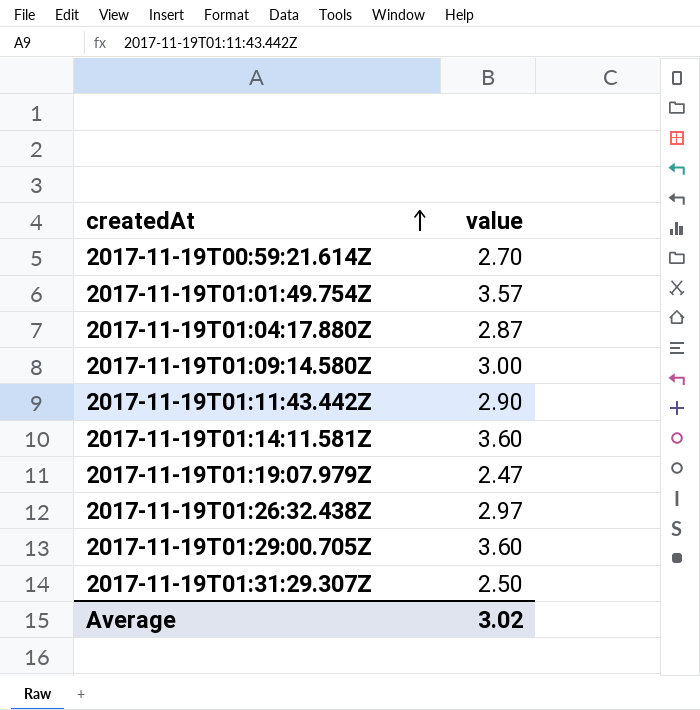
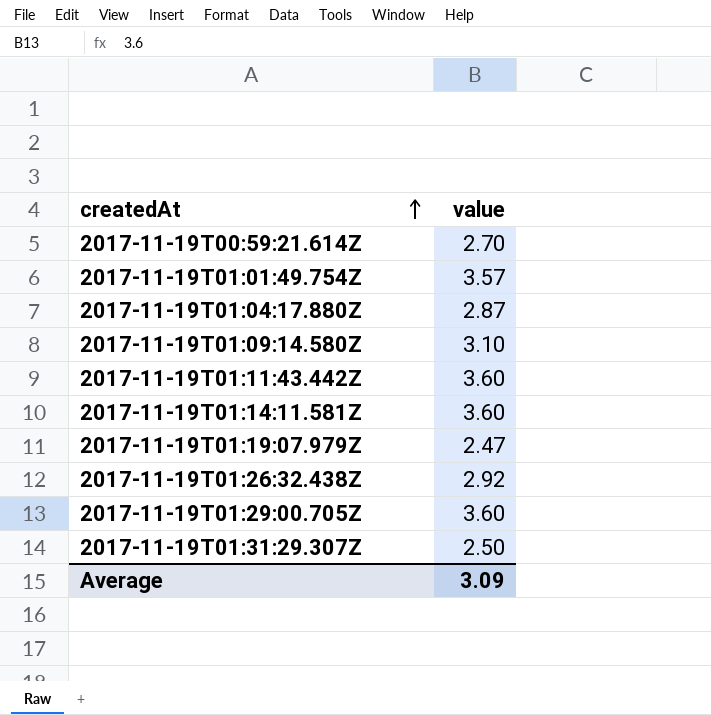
2017-11-19T01:09:14.580Z | value: 3.00 -> 3.10
2017-11-19T01:11:43.442Z | value: 2.90 -> 3.60
2017-11-19T01:26:32.438Z | value: 2.97 -> 2.92
Average | value: 3.02 -> 3.09

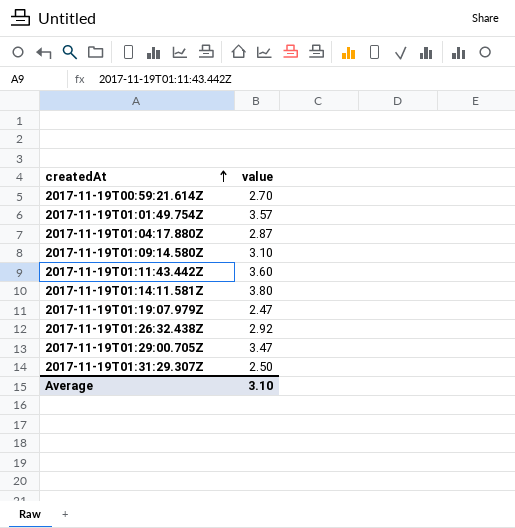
2017-11-19T01:14:11.581Z | value: 3.60 -> 3.80
2017-11-19T01:29:00.705Z | value: 3.60 -> 3.47
Average | value: 3.09 -> 3.10

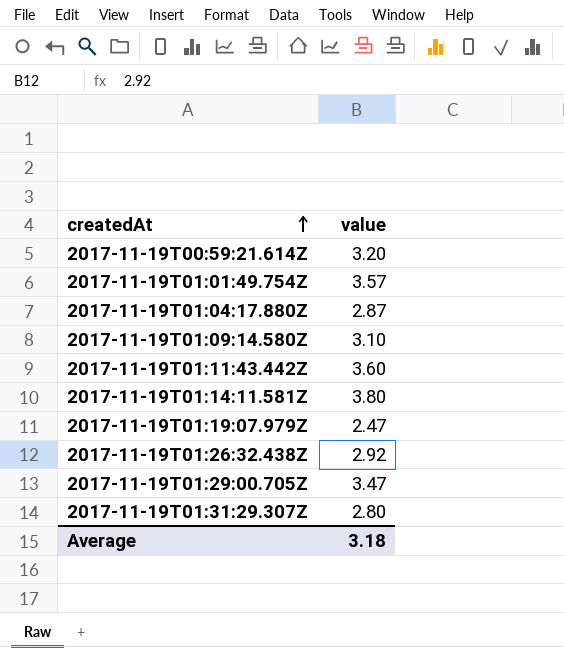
2017-11-19T00:59:21.614Z | value: 2.70 -> 3.20
2017-11-19T01:31:29.307Z | value: 2.50 -> 2.80
Average | value: 3.10 -> 3.18

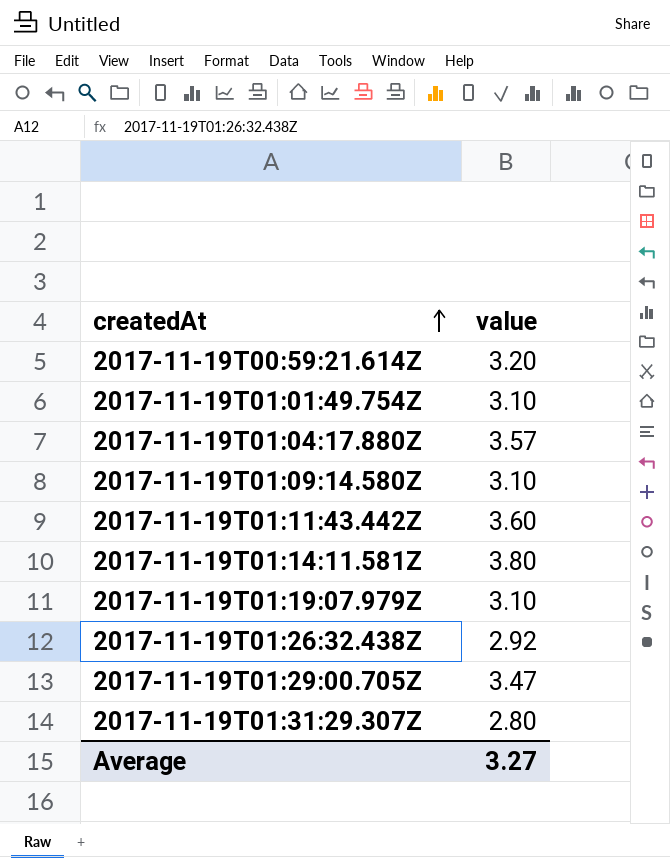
2017-11-19T01:01:49.754Z | value: 3.57 -> 3.10
2017-11-19T01:04:17.880Z | value: 2.87 -> 3.57
2017-11-19T01:19:07.979Z | value: 2.47 -> 3.10
Average | value: 3.18 -> 3.27

